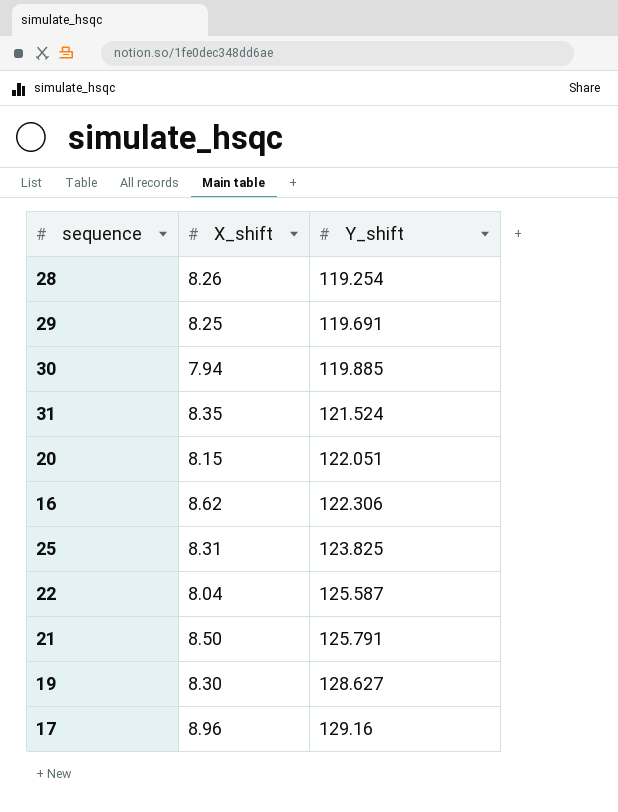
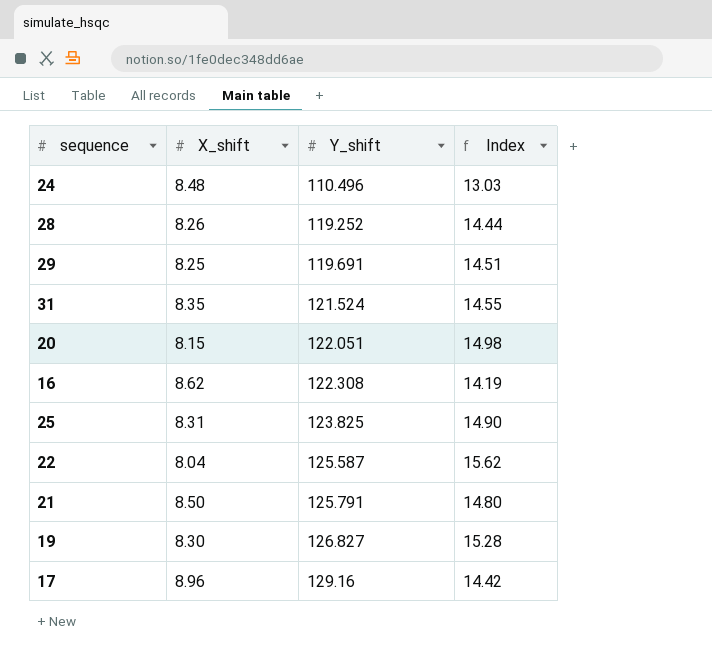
column Index | formula: none -> [Y_shift] / [X_shift]
row 30: 7.94 | 119.885 -> none
row 24: none -> 8.48 | 110.496 | 13.03
28 | Y_shift: 119.254 -> 119.252
16 | Y_shift: 122.306 -> 122.308
19 | Y_shift: 128.627 -> 126.827

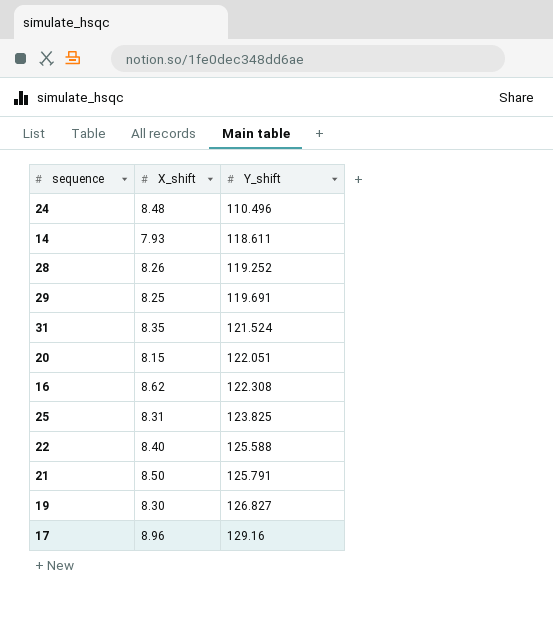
column Index | formula: [Y_shift] / [X_shift] -> none
row 14: none -> 7.93 | 118.611
22 | X_shift: 8.04 -> 8.40
22 | Y_shift: 125.587 -> 125.588

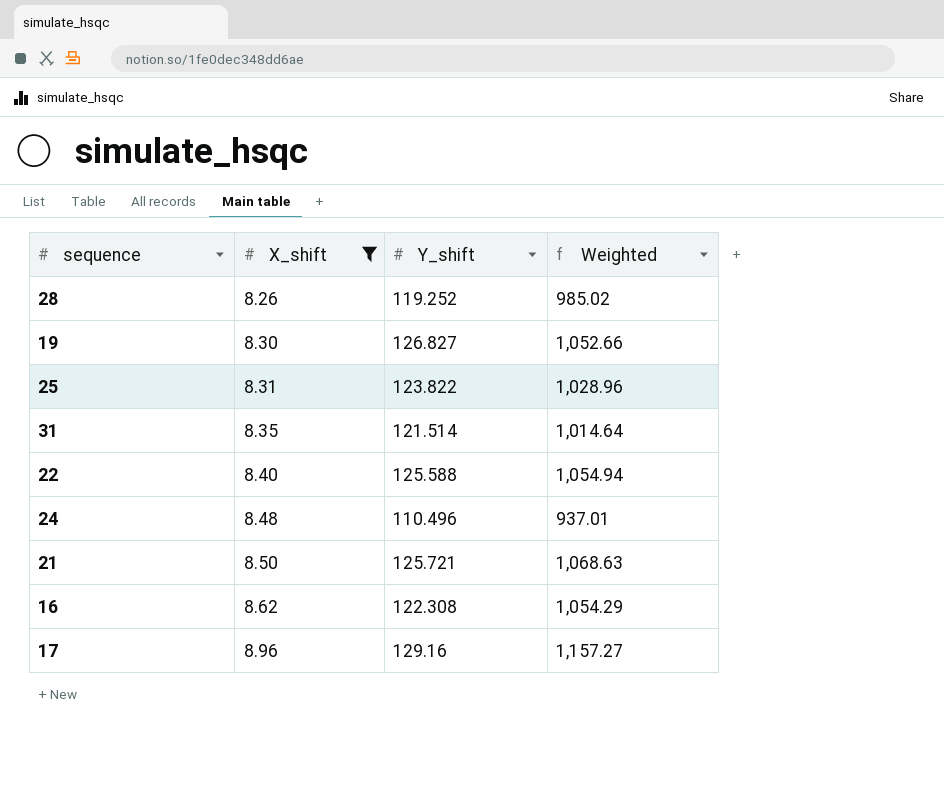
filter: none -> X_shift >= 8.26
row order: Y_shift ascending -> X_shift ascending
column Weighted | formula: none -> [X_shift] * [Y_shift]
25 | Y_shift: 123.825 -> 123.822
31 | Y_shift: 121.524 -> 121.514
21 | Y_shift: 125.791 -> 125.721

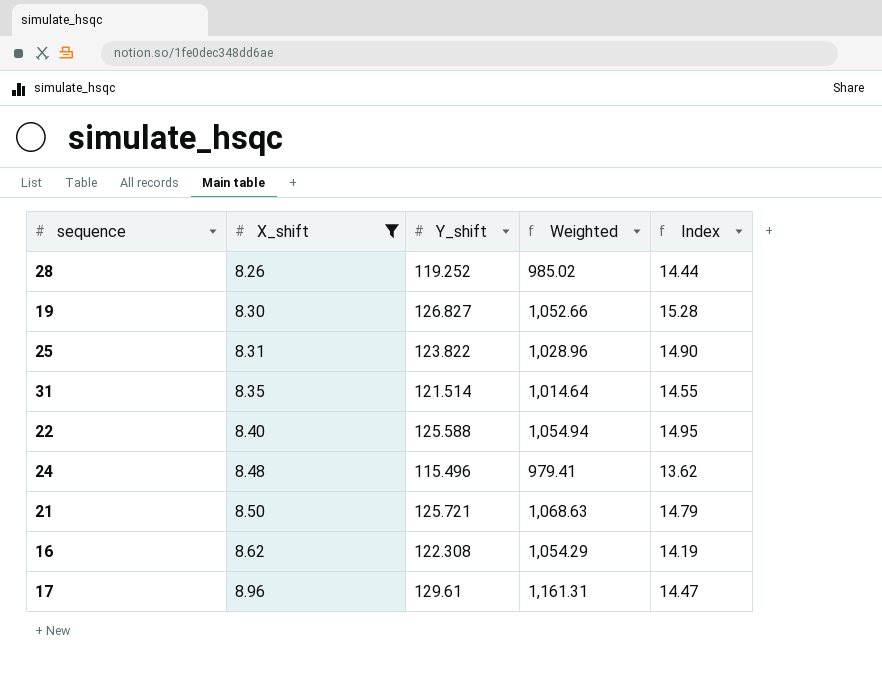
column Index | formula: none -> [Y_shift] / [X_shift]
24 | Y_shift: 110.496 -> 115.496
24 | Weighted: 937.01 -> 979.41
17 | Y_shift: 129.16 -> 129.61
17 | Weighted: 1,157.27 -> 1,161.31

